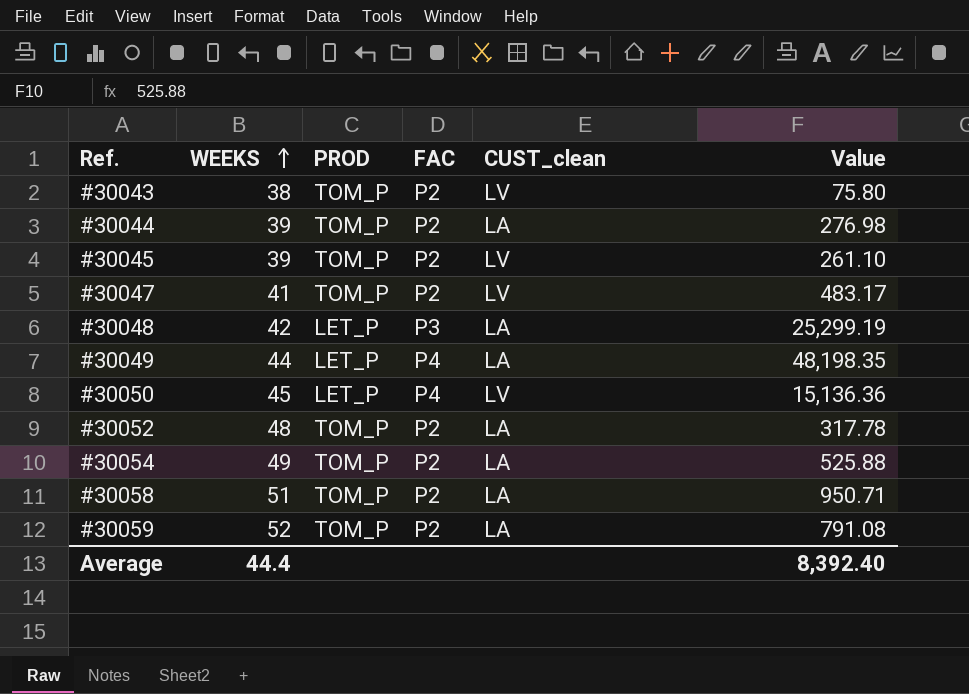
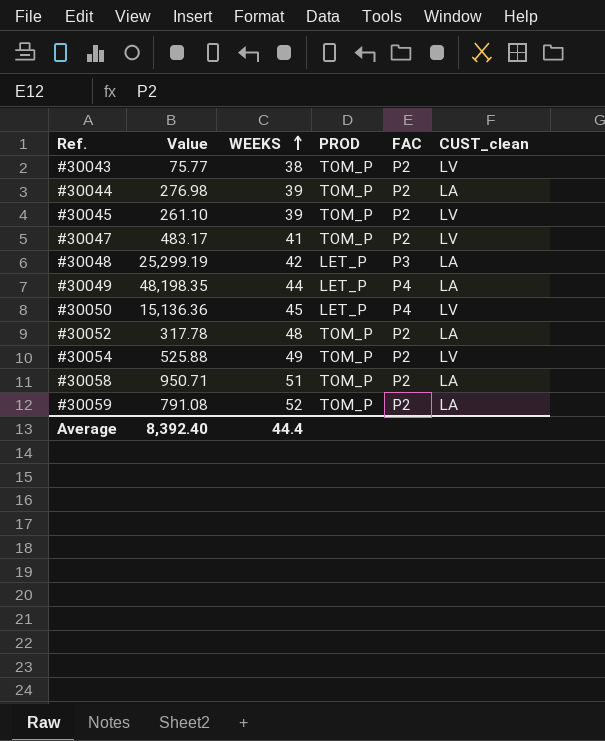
column Value | position: 6 -> 2
#30043 | Value: 75.80 -> 75.77
#30054 | CUST_clean: LA -> LV

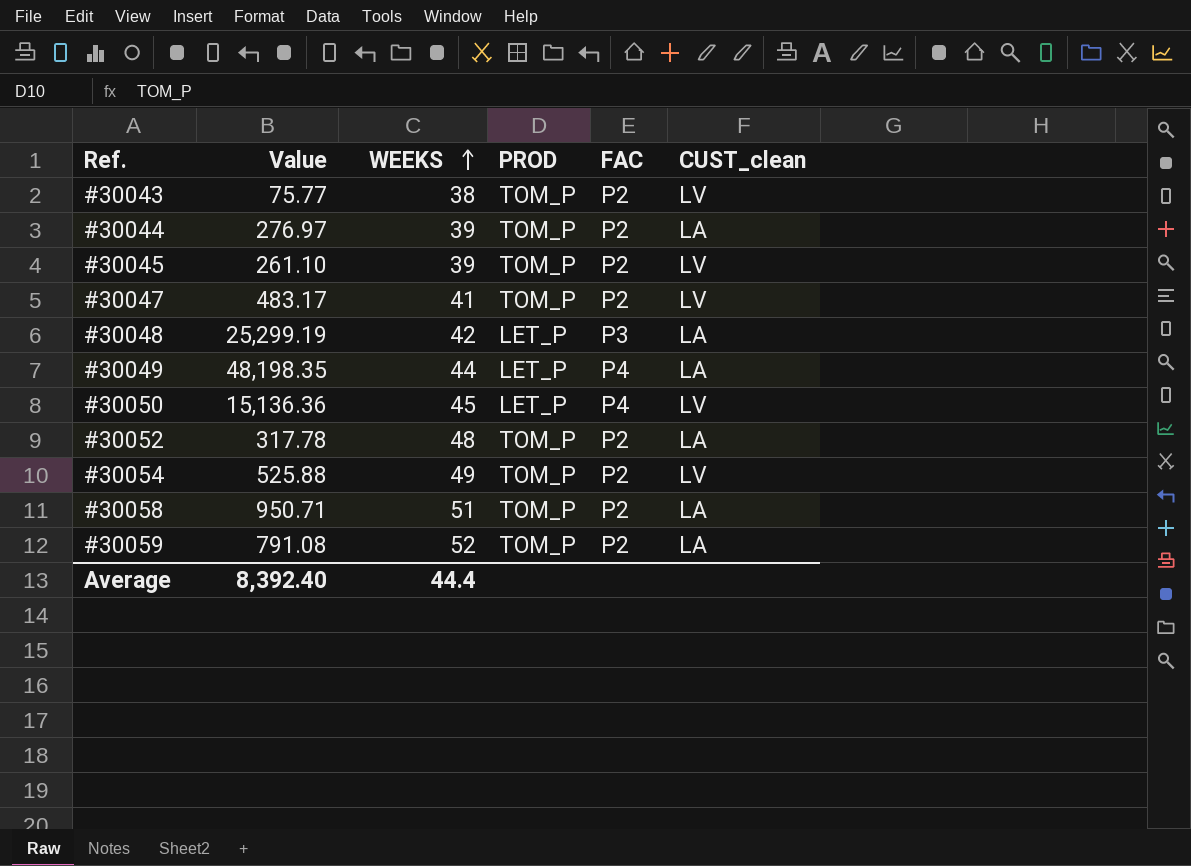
#30044 | Value: 276.98 -> 276.97

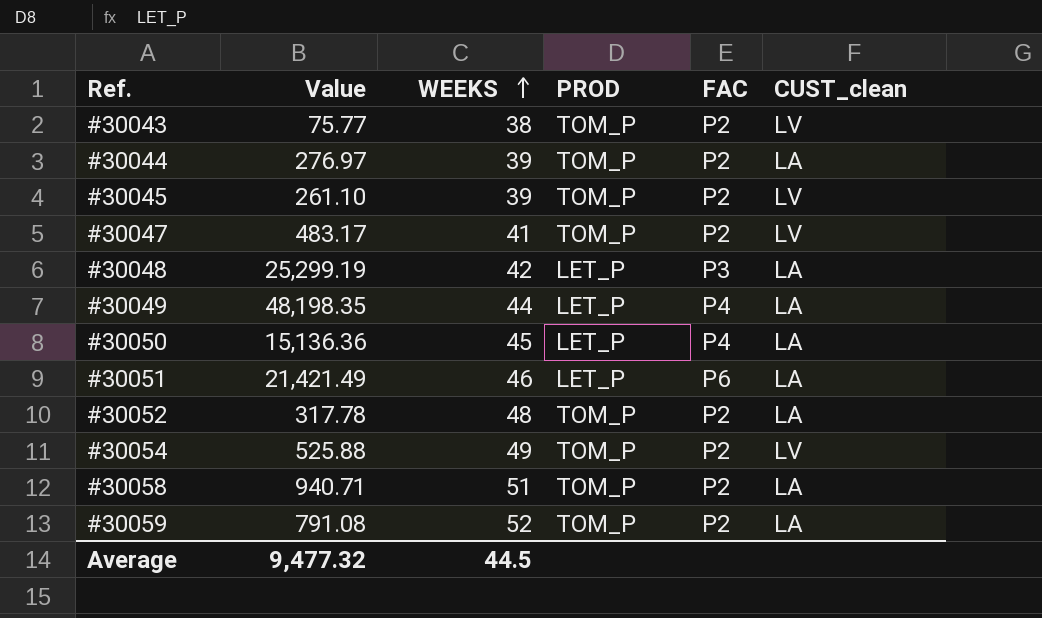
#30050 | CUST_clean: LV -> LA
row #30051: none -> 21,421.49 | 46 | LET_P | P6 | LA
#30058 | Value: 950.71 -> 940.71
Average | Value: 8,392.40 -> 9,477.32
Average | WEEKS: 44.4 -> 44.5

